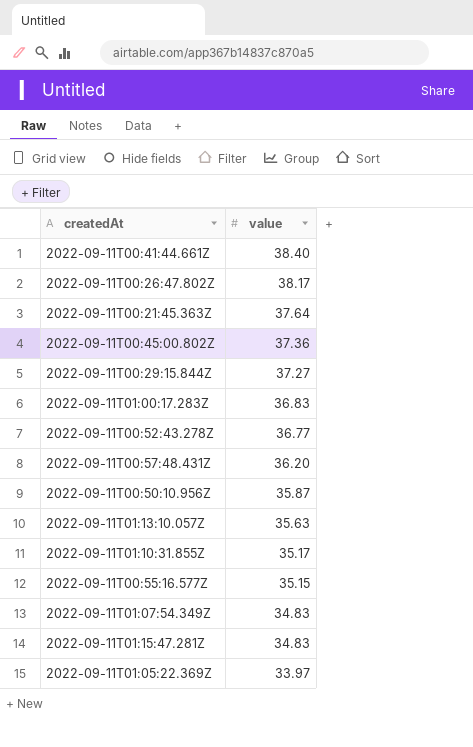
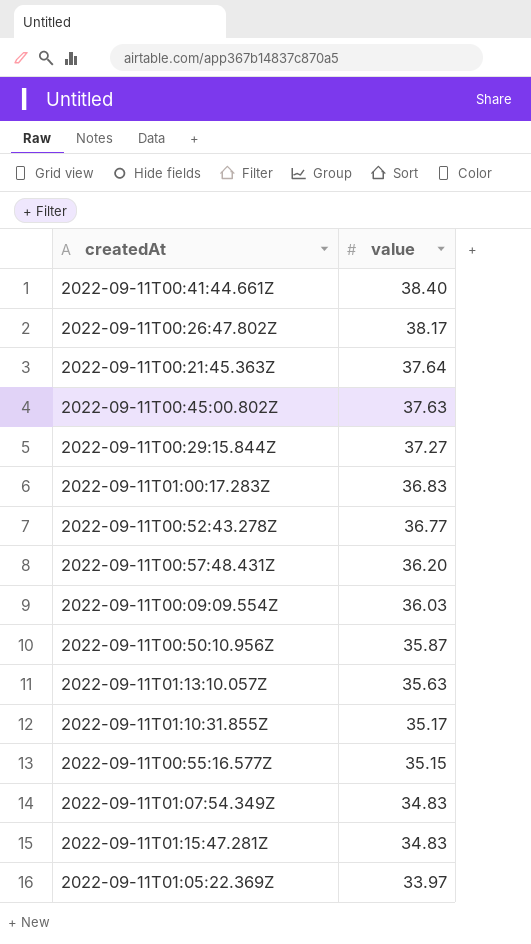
2022-09-11T00:45:00.802Z | value: 37.36 -> 37.63
row 2022-09-11T00:09:09.554Z: none -> 36.03

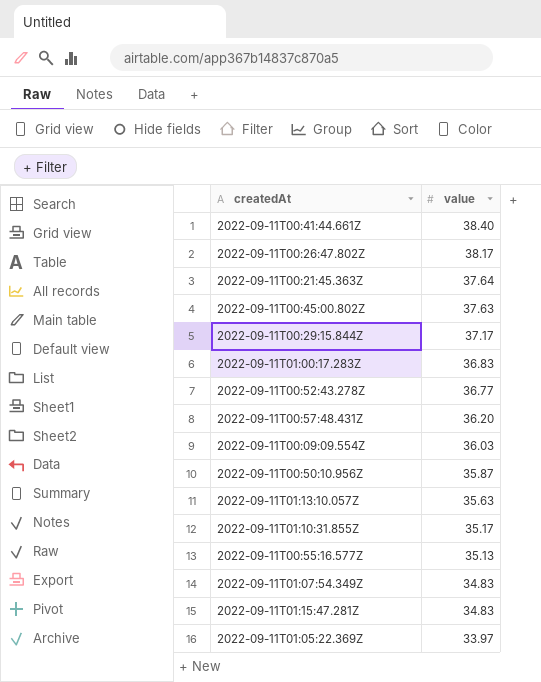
2022-09-11T00:29:15.844Z | value: 37.27 -> 37.17
2022-09-11T00:55:16.577Z | value: 35.15 -> 35.13

